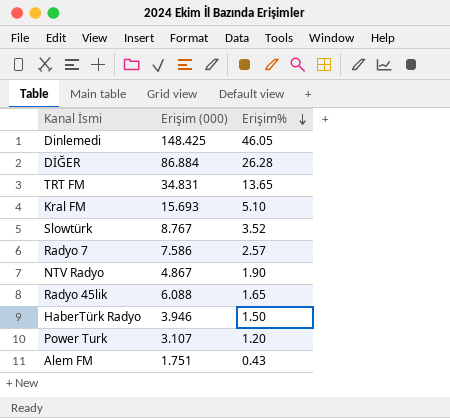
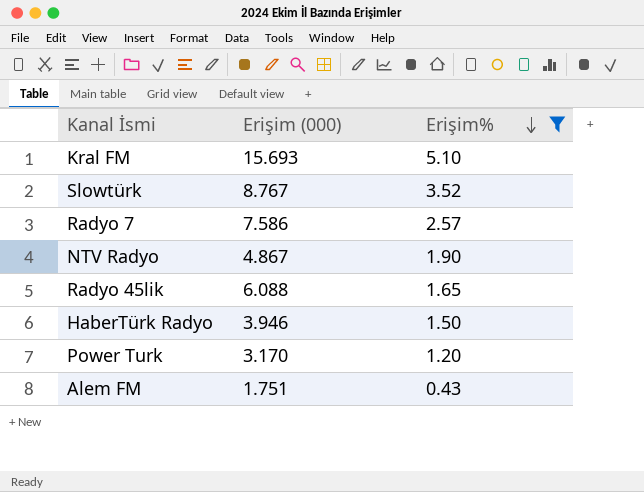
filter: none -> Erişim% <= 5.10
Power Turk | Erişim (000): 3.107 -> 3.170

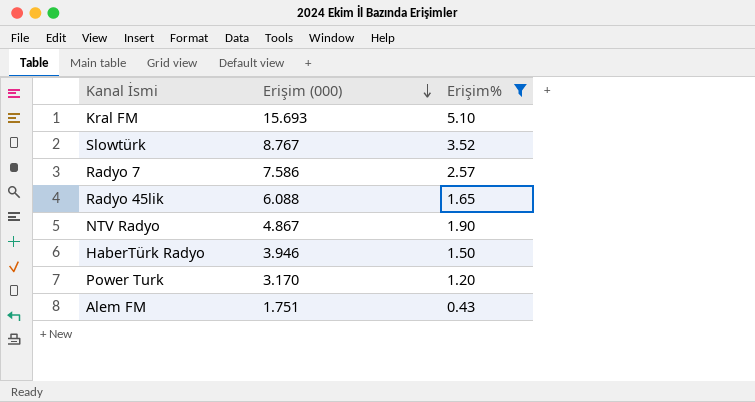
row order: Erişim% descending -> Erişim (000) descending

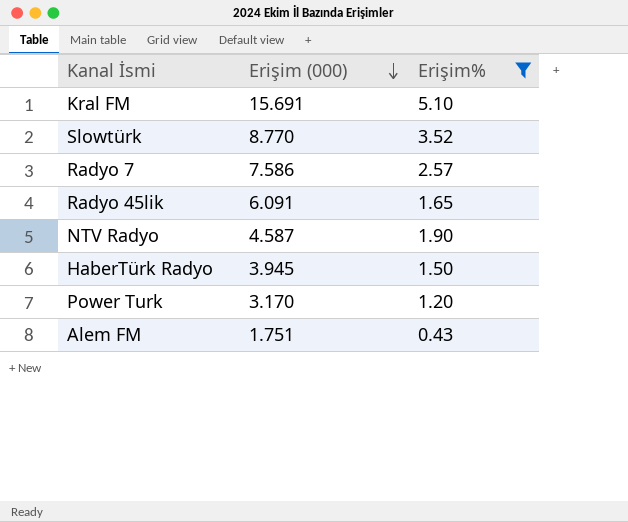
Kral FM | Erişim (000): 15.693 -> 15.691
Slowtürk | Erişim (000): 8.767 -> 8.770
Radyo 45lik | Erişim (000): 6.088 -> 6.091
NTV Radyo | Erişim (000): 4.867 -> 4.587
HaberTürk Radyo | Erişim (000): 3.946 -> 3.945

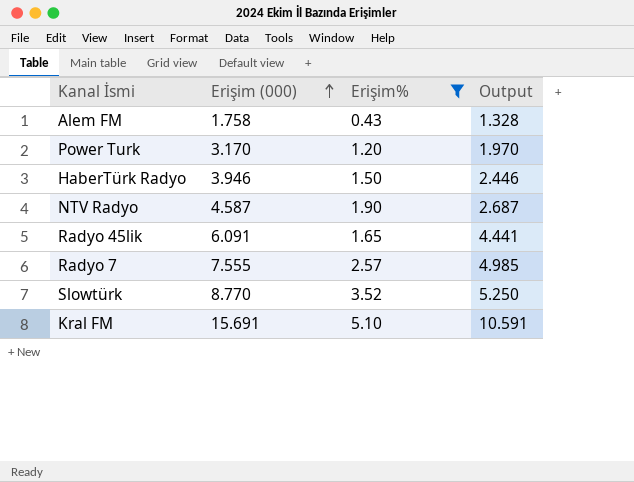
row order: Erişim (000) descending -> Erişim (000) ascending
column Output | formula: none -> [Erişim (000)] - [Erişim%]
Alem FM | Erişim (000): 1.751 -> 1.758
HaberTürk Radyo | Erişim (000): 3.945 -> 3.946
Radyo 7 | Erişim (000): 7.586 -> 7.555

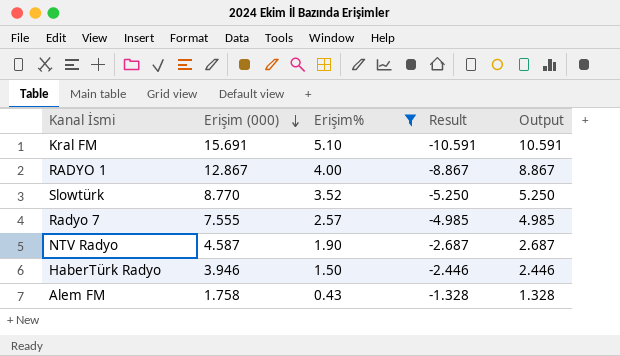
row order: Erişim (000) ascending -> Erişim (000) descending
column Result | formula: none -> [Erişim%] - [Erişim (000)]
row Power Turk: 3.170 | 1.20 | 1.970 -> none
row Radyo 45lik: 6.091 | 1.65 | 4.441 -> none
row RADYO 1: none -> 12.867 | 4.00 | -8.867 | 8.867

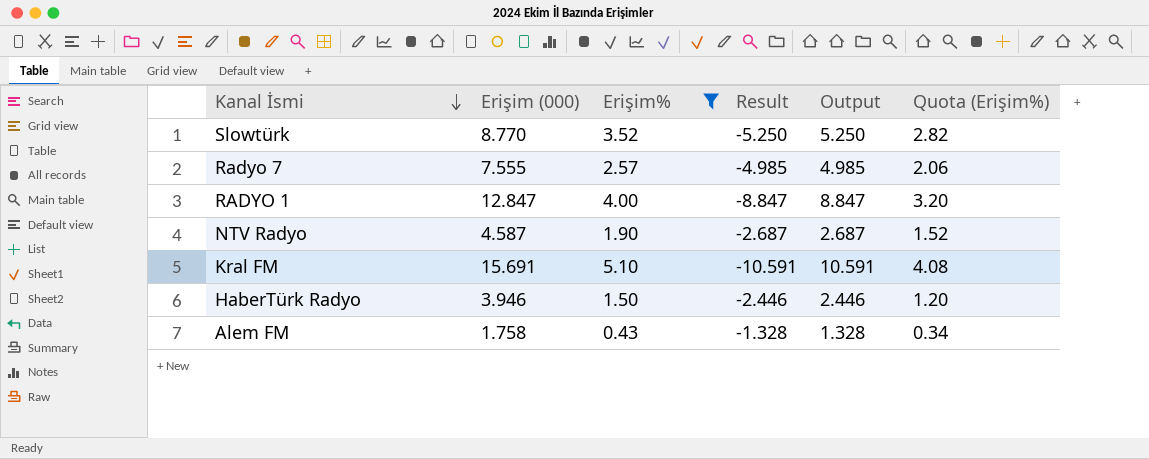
row order: Erişim (000) descending -> Kanal İsmi descending
column Quota (Erişim%) | formula: none -> [Erişim%] * 0.8
RADYO 1 | Erişim (000): 12.867 -> 12.847
RADYO 1 | Result: -8.867 -> -8.847
RADYO 1 | Output: 8.867 -> 8.847

